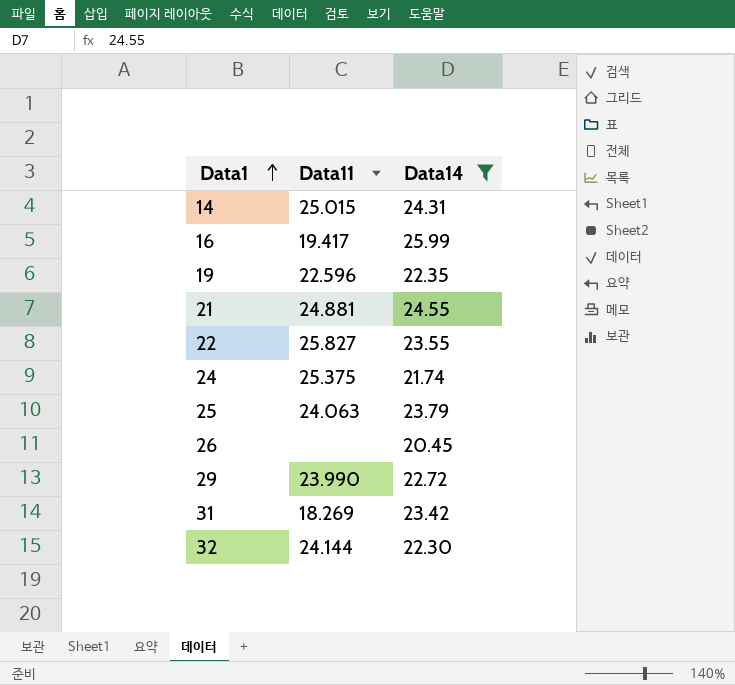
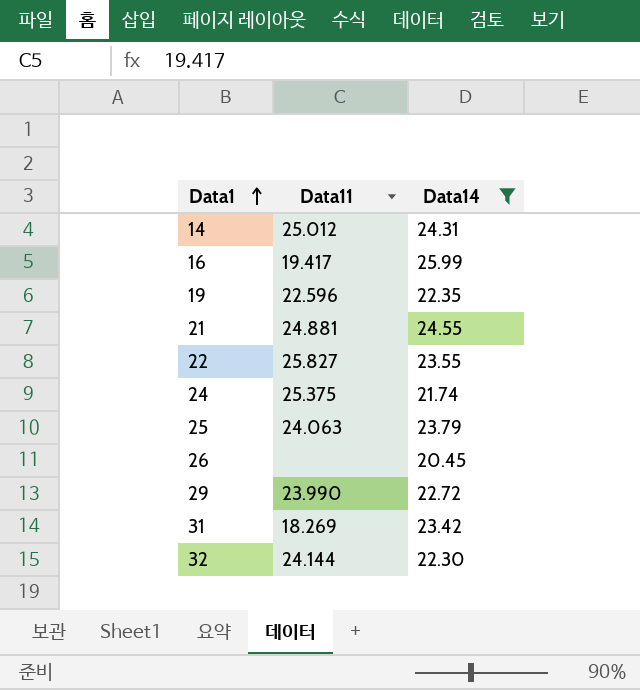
14 | Data11: 25.015 -> 25.012

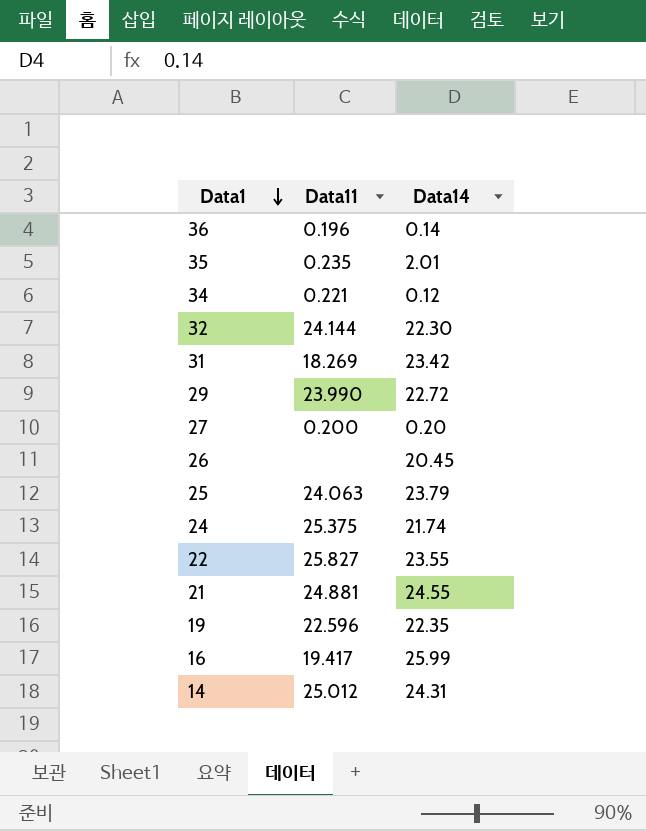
filter: Data14 >= 20.45 -> none
row order: Data1 ascending -> Data1 descending

